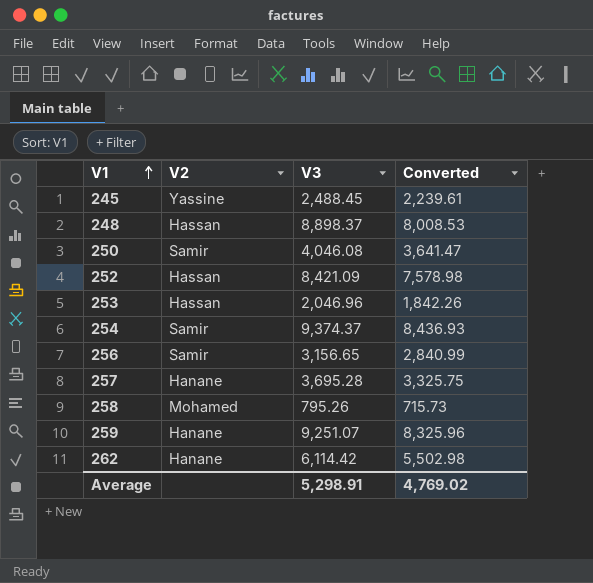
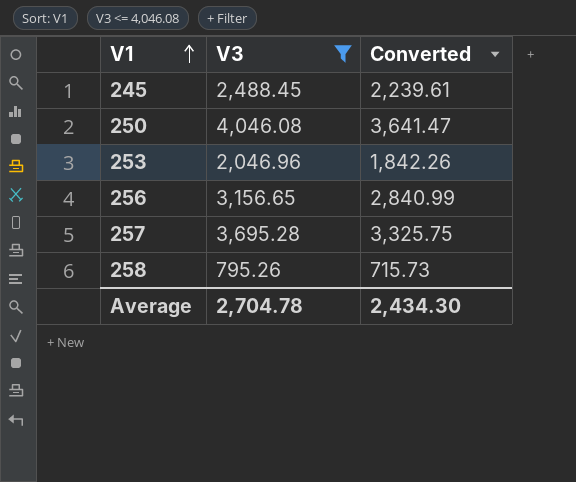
filter: none -> V3 <= 4,046.08
column V2 | position: 2 -> none
Average | V3: 5,298.91 -> 2,704.78
Average | Converted: 4,769.02 -> 2,434.30

